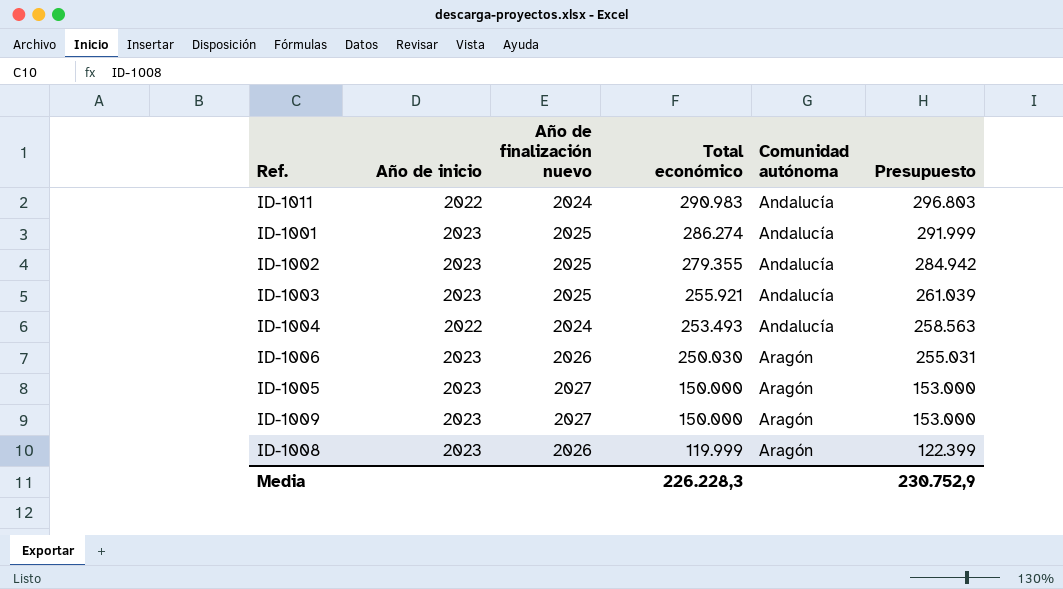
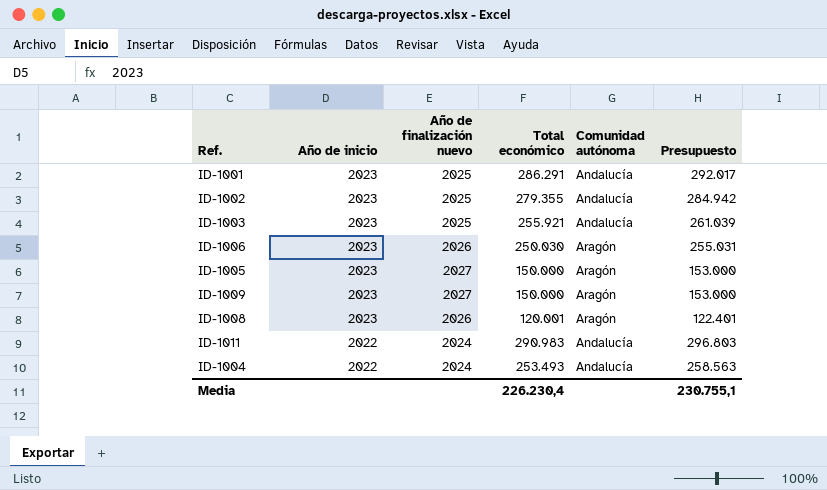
row order: Total económico descending -> Año de inicio descending
ID-1001 | Total económico: 286.274 -> 286.291
ID-1001 | Presupuesto: 291.999 -> 292.017
ID-1008 | Total económico: 119.999 -> 120.001
ID-1008 | Presupuesto: 122.399 -> 122.401
Media | Total económico: 226.228,3 -> 226.230,4
Media | Presupuesto: 230.752,9 -> 230.755,1

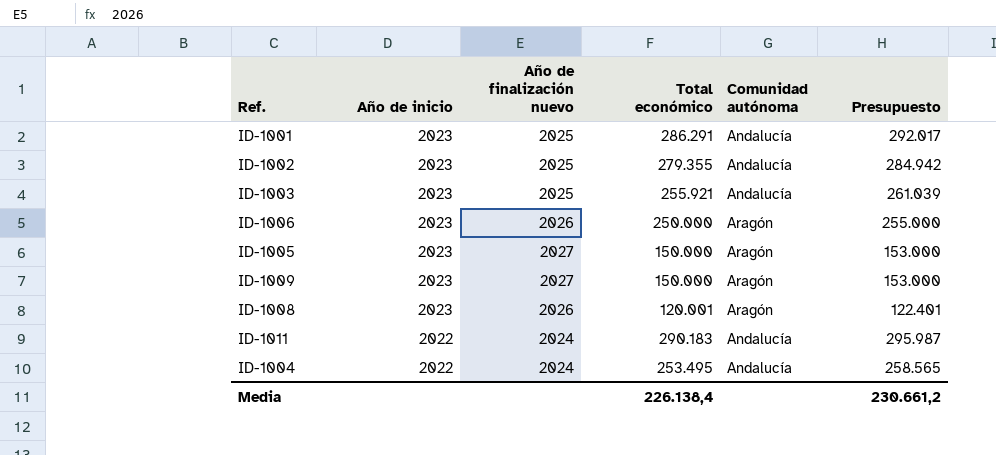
ID-1006 | Total económico: 250.030 -> 250.000
ID-1006 | Presupuesto: 255.031 -> 255.000
ID-1011 | Total económico: 290.983 -> 290.183
ID-1011 | Presupuesto: 296.803 -> 295.987
ID-1004 | Total económico: 253.493 -> 253.495
ID-1004 | Presupuesto: 258.563 -> 258.565
Media | Total económico: 226.230,4 -> 226.138,4
Media | Presupuesto: 230.755,1 -> 230.661,2

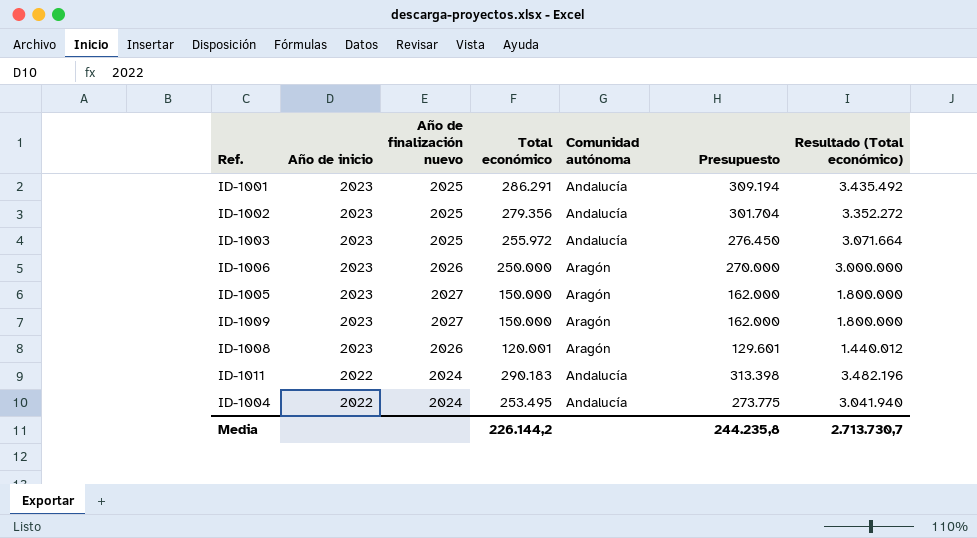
column Presupuesto | formula: [Total económico] * 1,02 -> [Total económico] * 1,08
column Resultado (Total económico) | formula: none -> [Total económico] * 12
ID-1002 | Total económico: 279.355 -> 279.356
ID-1003 | Total económico: 255.921 -> 255.972
Media | Total económico: 226.138,4 -> 226.144,2
Media | Presupuesto: 230.661,2 -> 244.235,8

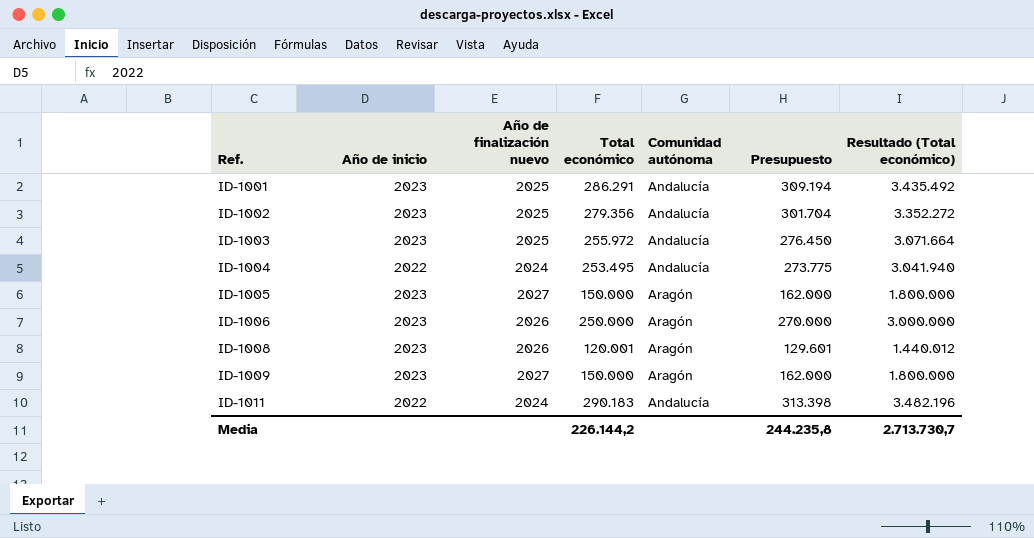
row order: Año de inicio descending -> Ref. ascending

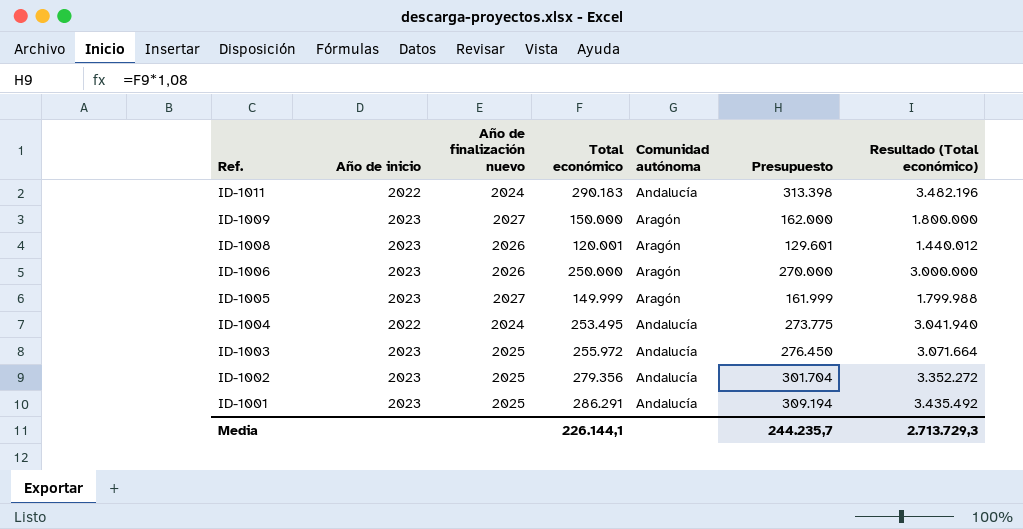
row order: Ref. ascending -> Ref. descending
ID-1005 | Total económico: 150.000 -> 149.999
ID-1005 | Presupuesto: 162.000 -> 161.999
ID-1005 | Resultado (Total económico): 1.800.000 -> 1.799.988
Media | Total económico: 226.144,2 -> 226.144,1
Media | Presupuesto: 244.235,8 -> 244.235,7
Media | Resultado (Total económico): 2.713.730,7 -> 2.713.729,3

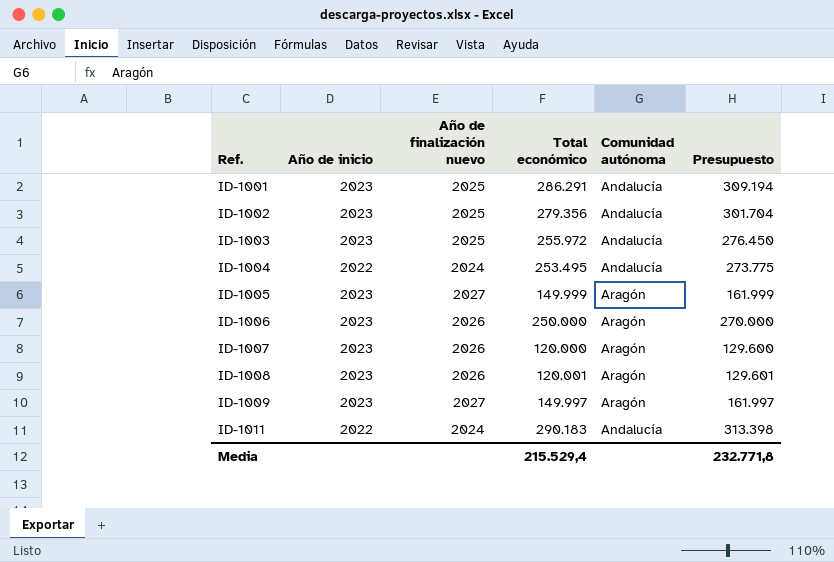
row order: Ref. descending -> Ref. ascending
column Resultado (Total económico) | formula: [Total económico] * 12 -> none
row ID-1007: none -> 2023 | 2026 | 120.000 | Aragón | 129.600
ID-1009 | Total económico: 150.000 -> 149.997
ID-1009 | Presupuesto: 162.000 -> 161.997
Media | Total económico: 226.144,1 -> 215.529,4
Media | Presupuesto: 244.235,7 -> 232.771,8

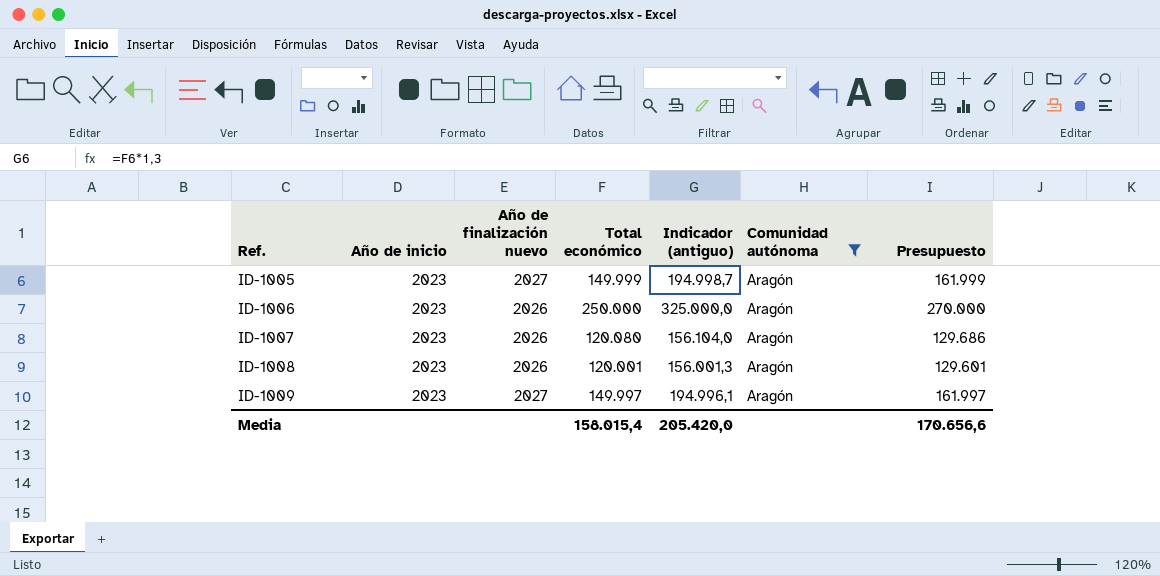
filter: none -> Comunidad autónoma = Aragón
column Indicador (antiguo) | formula: none -> [Total económico] * 1,3
ID-1007 | Total económico: 120.000 -> 120.080
ID-1007 | Presupuesto: 129.600 -> 129.686
Media | Total económico: 215.529,4 -> 158.015,4
Media | Presupuesto: 232.771,8 -> 170.656,6

